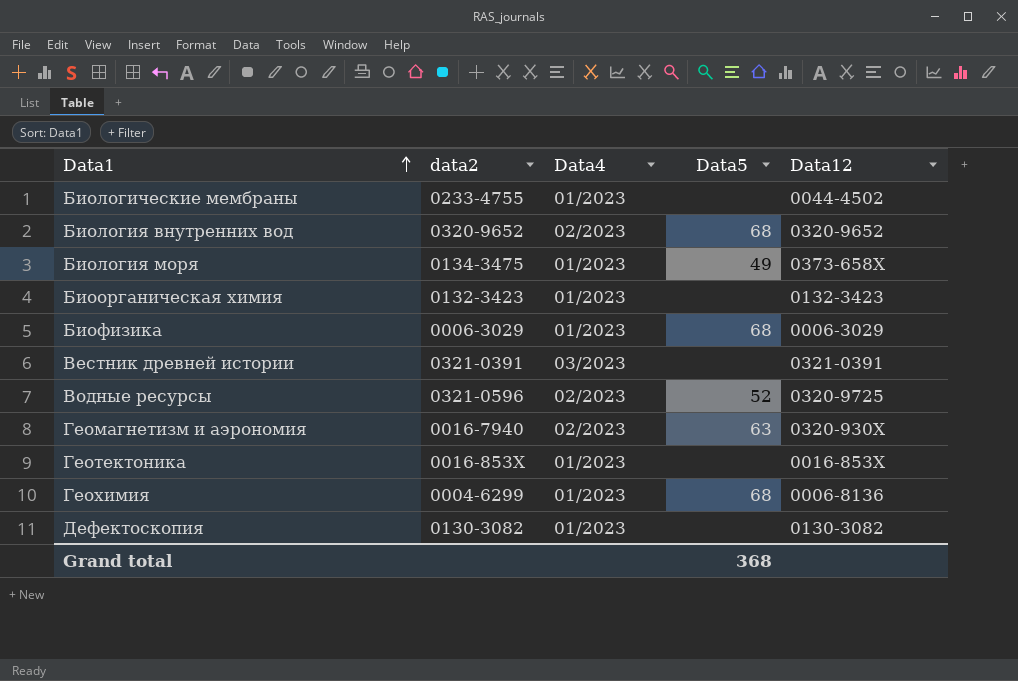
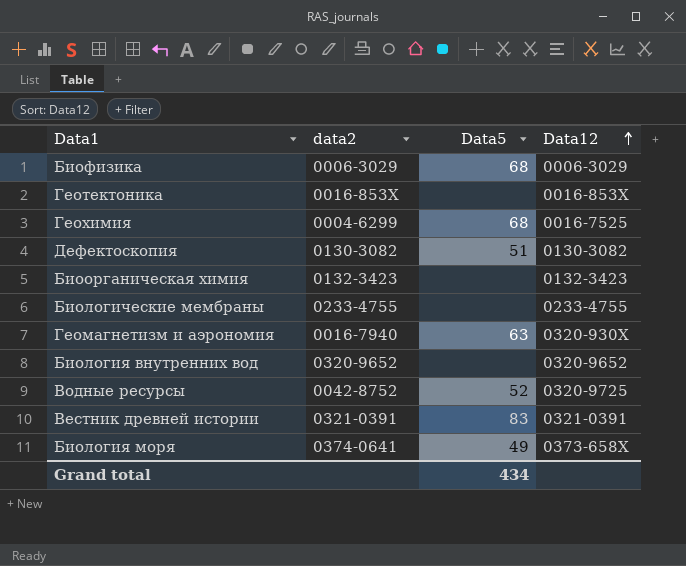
row order: Data1 ascending -> Data12 ascending
column Data4 | position: 3 -> none
Геохимия | Data12: 0006-8136 -> 0016-7525
Дефектоскопия | Data5: none -> 51
Биологические мембраны | Data12: 0044-4502 -> 0233-4755
Биология внутренних вод | Data5: 68 -> none
Водные ресурсы | data2: 0321-0596 -> 0042-8752
Вестник древней истории | Data5: none -> 83
Биология моря | data2: 0134-3475 -> 0374-0641
Grand total | Data5: 368 -> 434

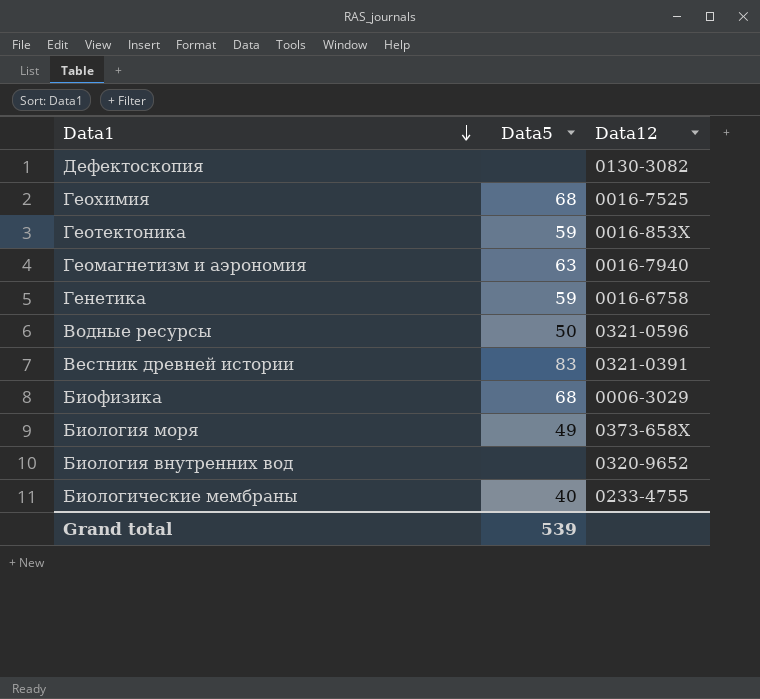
row order: Data12 ascending -> Data1 descending
column data2 | position: 2 -> none
row Биоорганическая химия: 0132-3423 | none | 0132-3423 -> none
Дефектоскопия | Data5: 51 -> none
Геотектоника | Data5: none -> 59
Геомагнетизм и аэрономия | Data12: 0320-930X -> 0016-7940
row Генетика: none -> 59 | 0016-6758
Водные ресурсы | Data5: 52 -> 50
Водные ресурсы | Data12: 0320-9725 -> 0321-0596
Биологические мембраны | Data5: none -> 40
Grand total | Data5: 434 -> 539

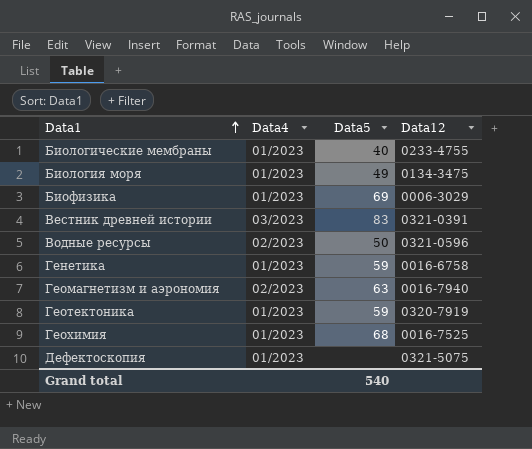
row order: Data1 descending -> Data1 ascending
column Data4 | position: none -> 2
row Биология внутренних вод: none | 0320-9652 -> none
Биология моря | Data12: 0373-658X -> 0134-3475
Биофизика | Data5: 68 -> 69
Геотектоника | Data12: 0016-853X -> 0320-7919
Дефектоскопия | Data12: 0130-3082 -> 0321-5075
Grand total | Data5: 539 -> 540

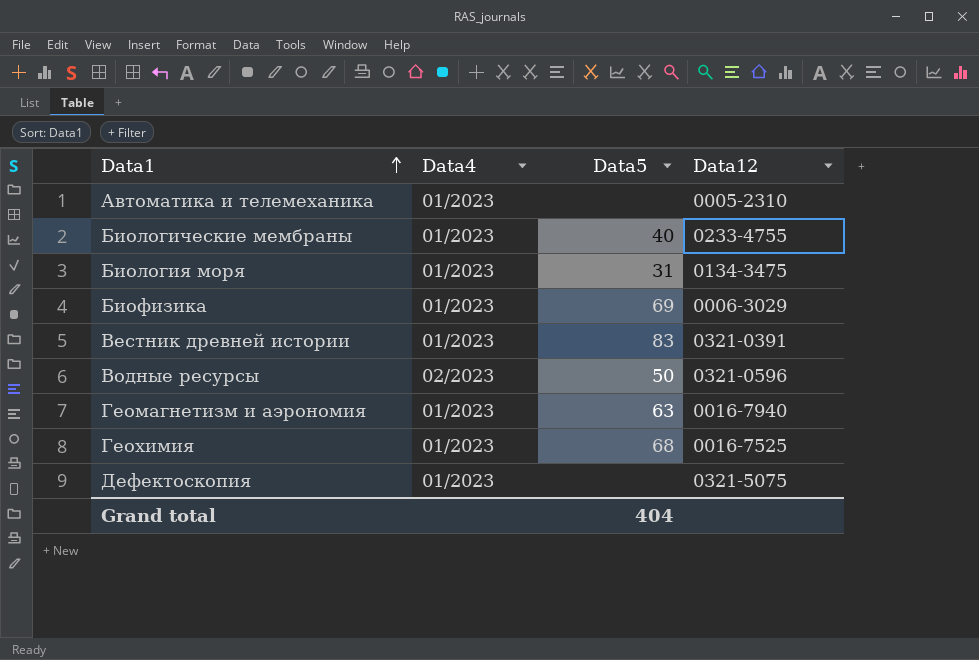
row Генетика: 01/2023 | 59 | 0016-6758 -> none
row Геотектоника: 01/2023 | 59 | 0320-7919 -> none
row Автоматика и телемеханика: none -> 01/2023 | none | 0005-2310
Биология моря | Data5: 49 -> 31
Вестник древней истории | Data4: 03/2023 -> 01/2023
Геомагнетизм и аэрономия | Data4: 02/2023 -> 01/2023
Grand total | Data5: 540 -> 404

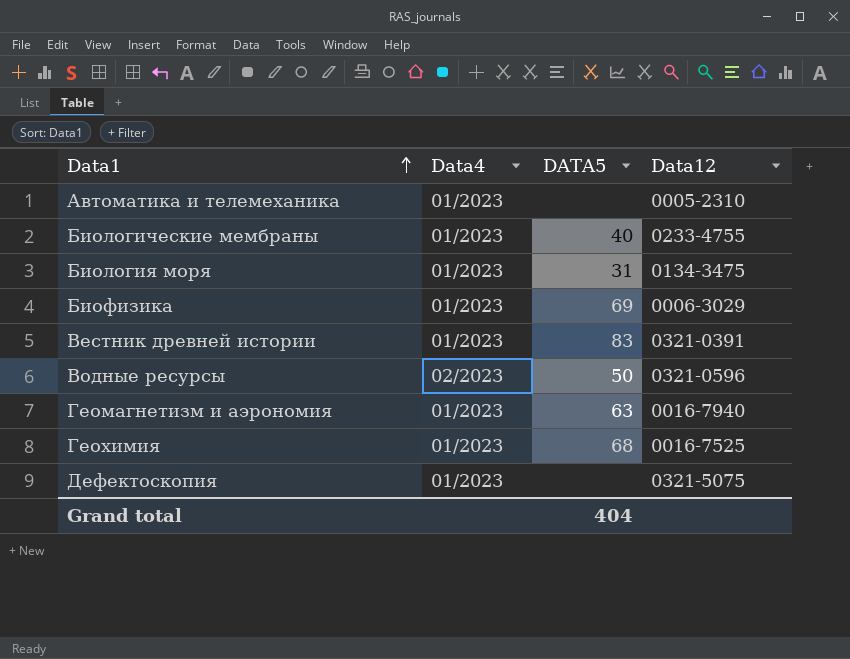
column name: Data5 -> DATA5

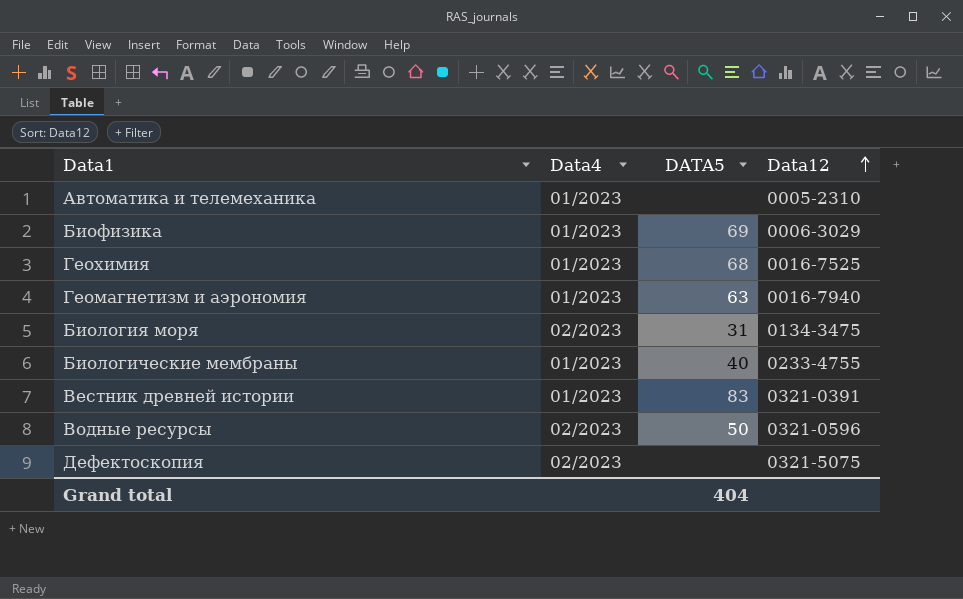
row order: Data1 ascending -> Data12 ascending
Биология моря | Data4: 01/2023 -> 02/2023
Дефектоскопия | Data4: 01/2023 -> 02/2023

